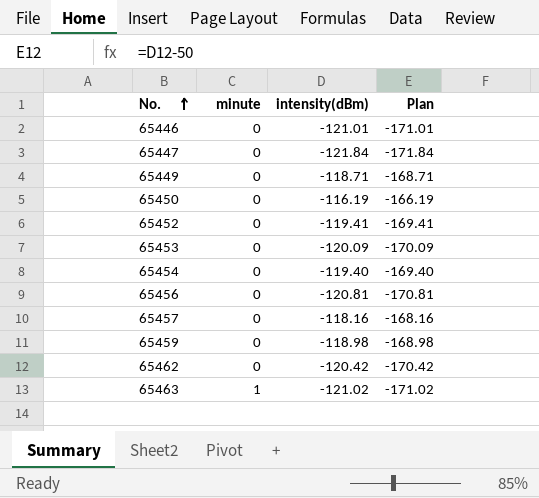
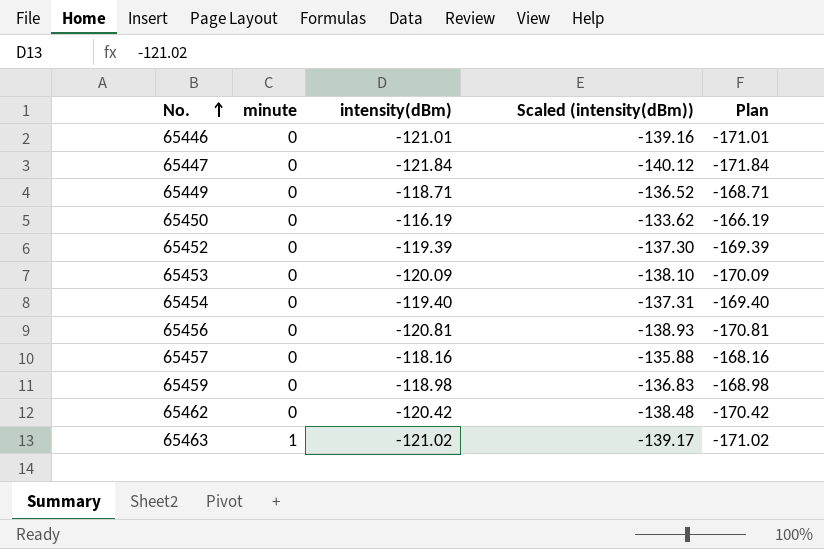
column Scaled (intensity(dBm)) | formula: none -> [intensity(dBm)] * 1.15
65452 | intensity(dBm): -119.41 -> -119.39
65452 | Plan: -169.41 -> -169.39

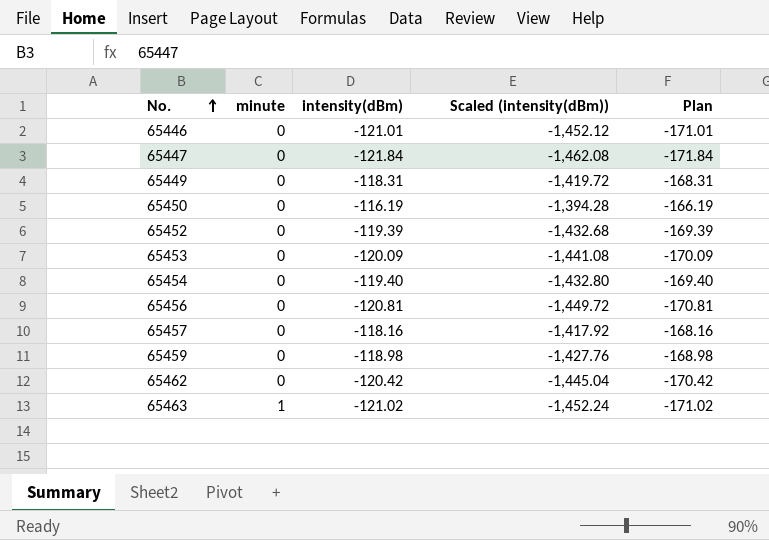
column Scaled (intensity(dBm)) | formula: [intensity(dBm)] * 1.15 -> [intensity(dBm)] * 12
65449 | intensity(dBm): -118.71 -> -118.31
65449 | Plan: -168.71 -> -168.31

